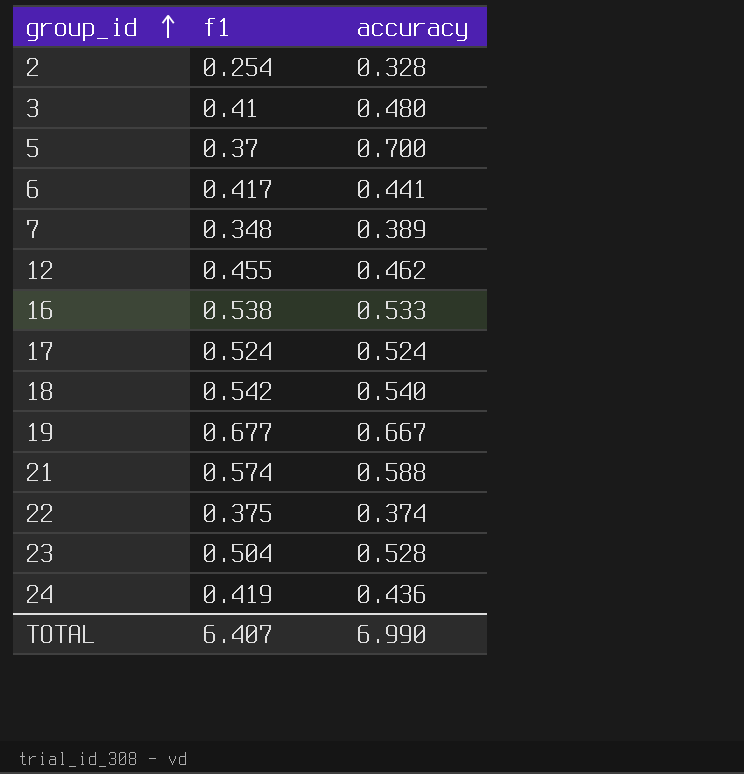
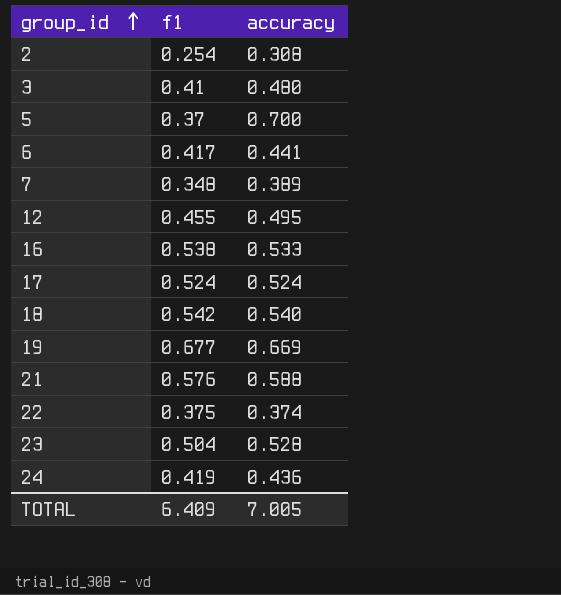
2 | accuracy: 0.328 -> 0.308
12 | accuracy: 0.462 -> 0.495
19 | accuracy: 0.667 -> 0.669
21 | f1: 0.574 -> 0.576
TOTAL | f1: 6.407 -> 6.409
TOTAL | accuracy: 6.990 -> 7.005

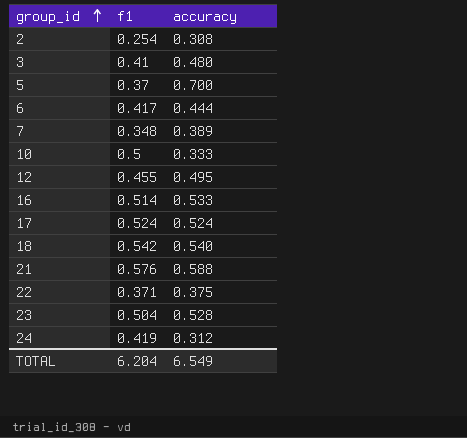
row 19: 0.677 | 0.669 -> none
6 | accuracy: 0.441 -> 0.444
row 10: none -> 0.5 | 0.333
16 | f1: 0.538 -> 0.514
22 | f1: 0.375 -> 0.371
22 | accuracy: 0.374 -> 0.375
24 | accuracy: 0.436 -> 0.312
TOTAL | f1: 6.409 -> 6.204
TOTAL | accuracy: 7.005 -> 6.549

